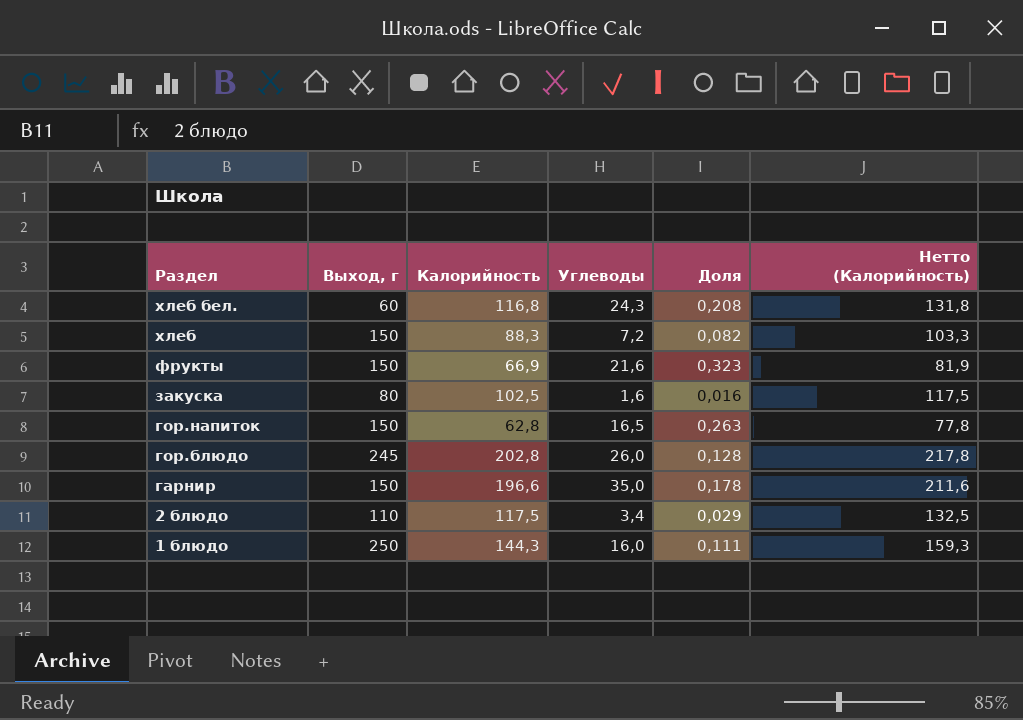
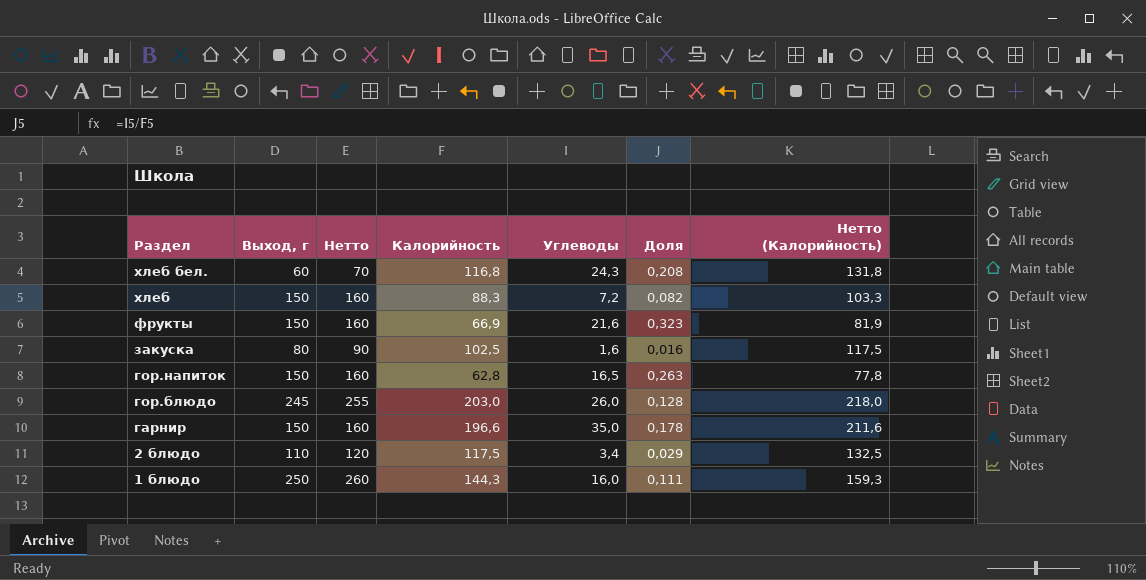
column Нетто | formula: none -> [Выход, г] + 10
гор.блюдо | Калорийность: 202,8 -> 203,0
гор.блюдо | Нетто (Калорийность): 217,8 -> 218,0

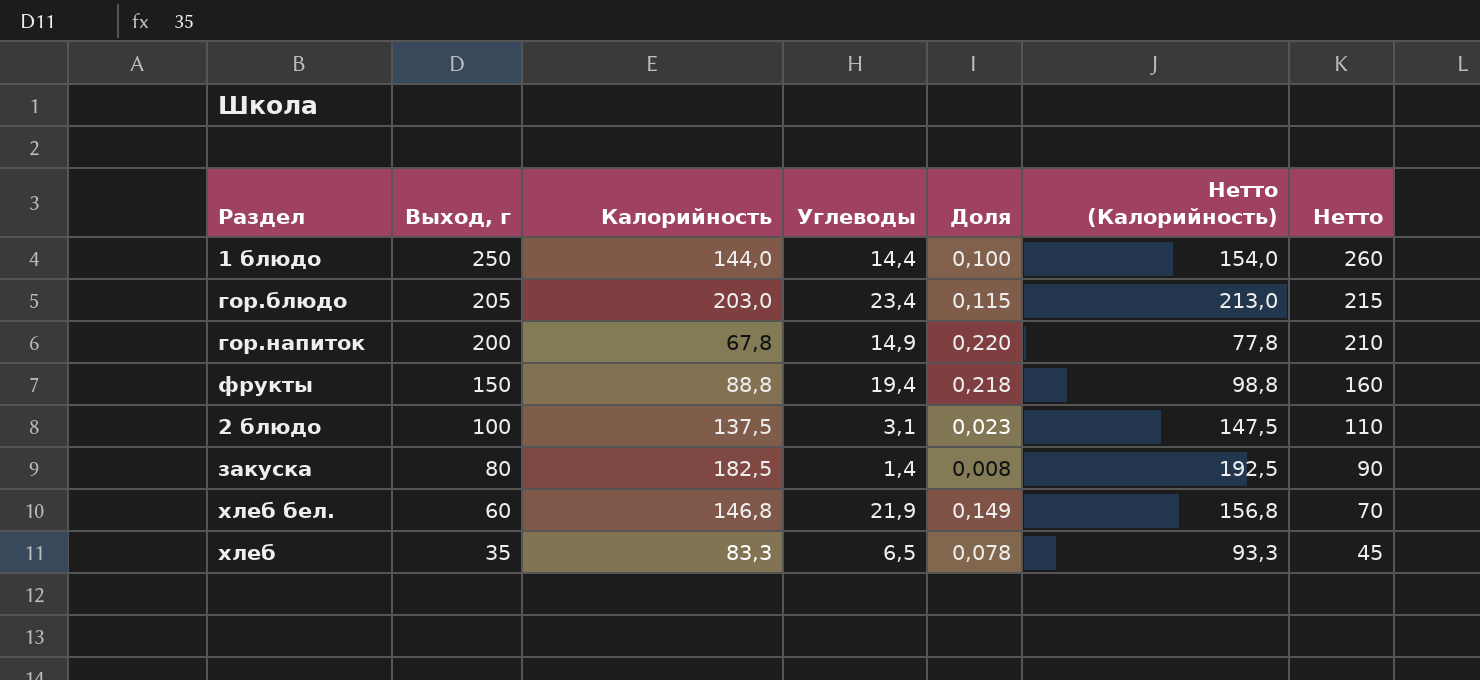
row order: Раздел descending -> Выход, г descending
column Нетто (Калорийность) | formula: [Калорийность] + 15 -> [Калорийность] + 10
column Нетто | position: 3 -> 7
row гарнир: 150 | 160 | 196,6 | 35,0 | 0,178 | 211,6 -> none
1 блюдо | Калорийность: 144,3 -> 144,0
1 блюдо | Углеводы: 16,0 -> 14,4
1 блюдо | Доля: 0,111 -> 0,100
гор.блюдо | Выход, г: 245 -> 205
гор.блюдо | Углеводы: 26,0 -> 23,4
гор.блюдо | Доля: 0,128 -> 0,115
гор.блюдо | Нетто: 255 -> 215
гор.напиток | Выход, г: 150 -> 200
гор.напиток | Калорийность: 62,8 -> 67,8
гор.напиток | Углеводы: 16,5 -> 14,9
гор.напиток | Доля: 0,263 -> 0,220
гор.напиток | Нетто: 160 -> 210
фрукты | Калорийность: 66,9 -> 88,8
фрукты | Углеводы: 21,6 -> 19,4
фрукты | Доля: 0,323 -> 0,218
2 блюдо | Выход, г: 110 -> 100
2 блюдо | Калорийность: 117,5 -> 137,5
2 блюдо | Углеводы: 3,4 -> 3,1
2 блюдо | Доля: 0,029 -> 0,023
2 блюдо | Нетто: 120 -> 110
закуска | Калорийность: 102,5 -> 182,5
закуска | Углеводы: 1,6 -> 1,4
закуска | Доля: 0,016 -> 0,008
хлеб бел. | Калорийность: 116,8 -> 146,8
хлеб бел. | Углеводы: 24,3 -> 21,9
хлеб бел. | Доля: 0,208 -> 0,149
хлеб | Выход, г: 150 -> 35
хлеб | Калорийность: 88,3 -> 83,3
хлеб | Углеводы: 7,2 -> 6,5
хлеб | Доля: 0,082 -> 0,078
хлеб | Нетто: 160 -> 45

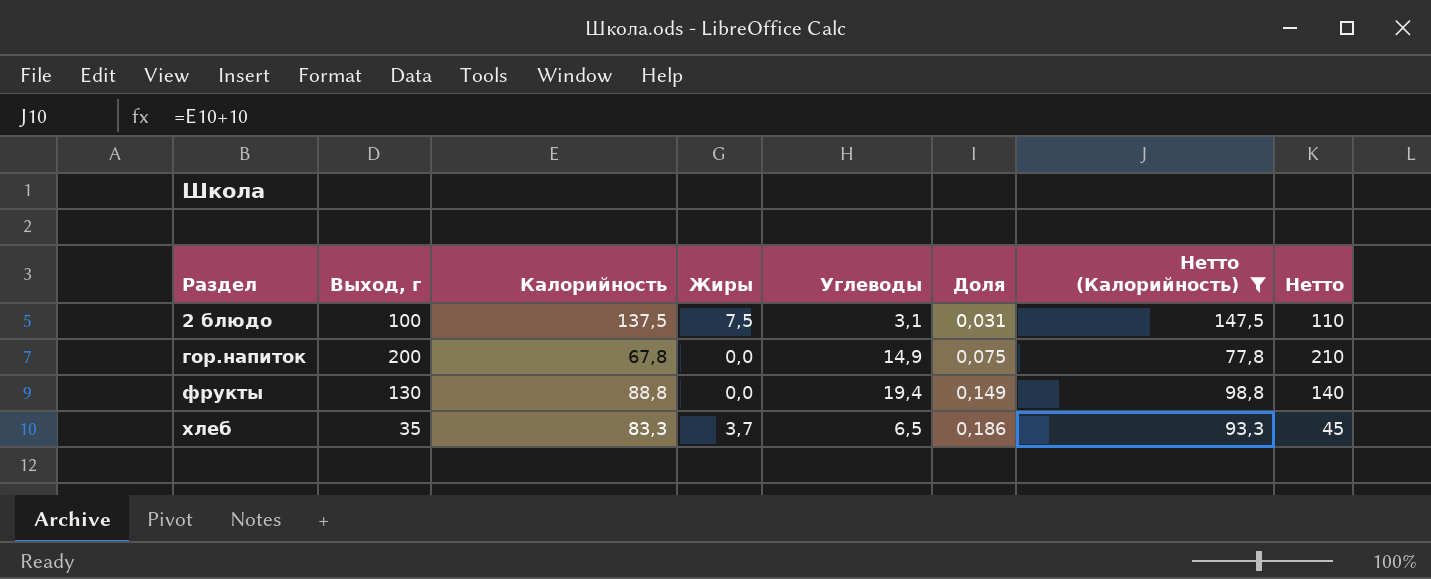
filter: none -> Нетто (Калорийность) <= 147,5
row order: Выход, г descending -> Раздел ascending
column Жиры | position: none -> 4
column Доля | formula: [Углеводы] / [Калорийность] -> [Углеводы] / [Выход, г]
фрукты | Выход, г: 150 -> 130
фрукты | Нетто: 160 -> 140

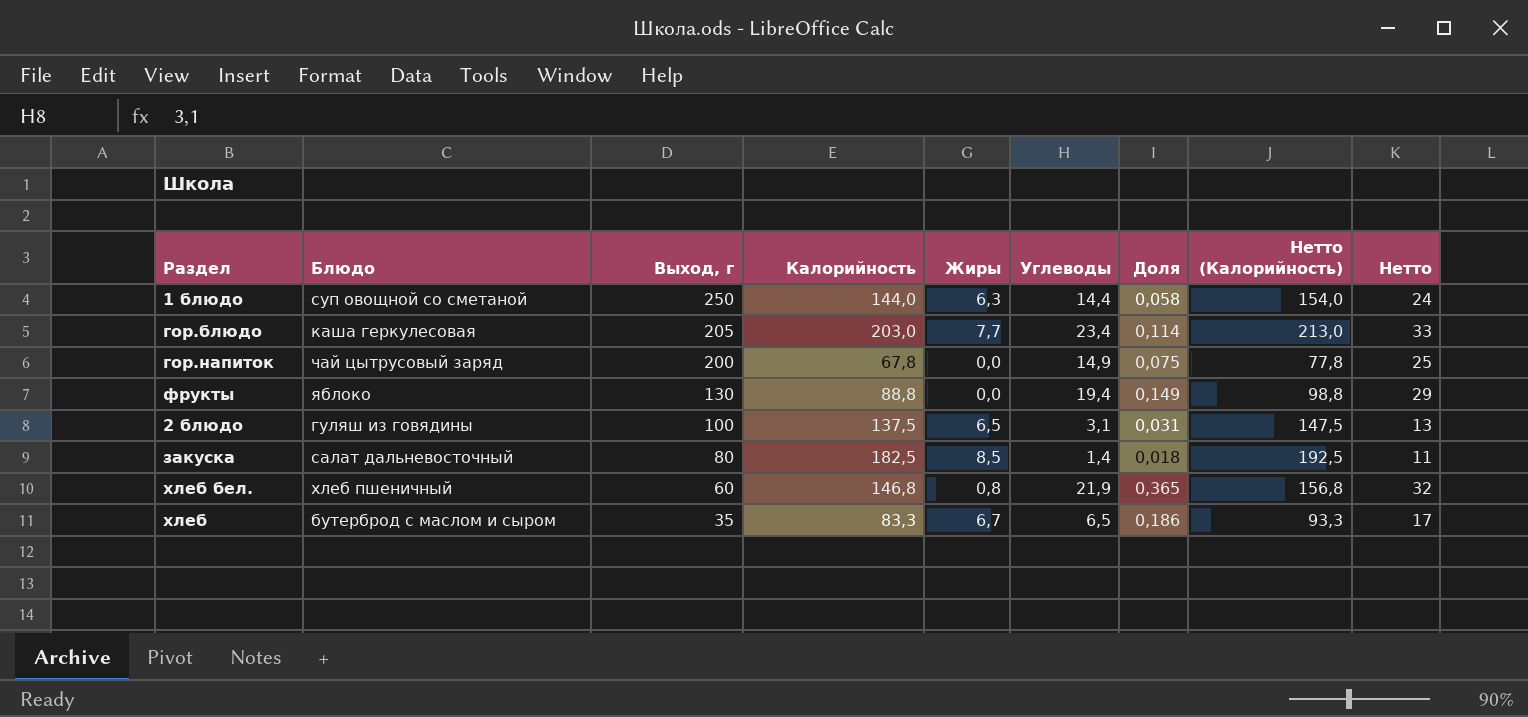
filter: Нетто (Калорийность) <= 147,5 -> none
row order: Раздел ascending -> Выход, г descending
column Блюдо | position: none -> 2
column Нетто | formula: [Выход, г] + 10 -> [Углеводы] + 10
2 блюдо | Жиры: 7,5 -> 6,5
хлеб | Жиры: 3,7 -> 6,7

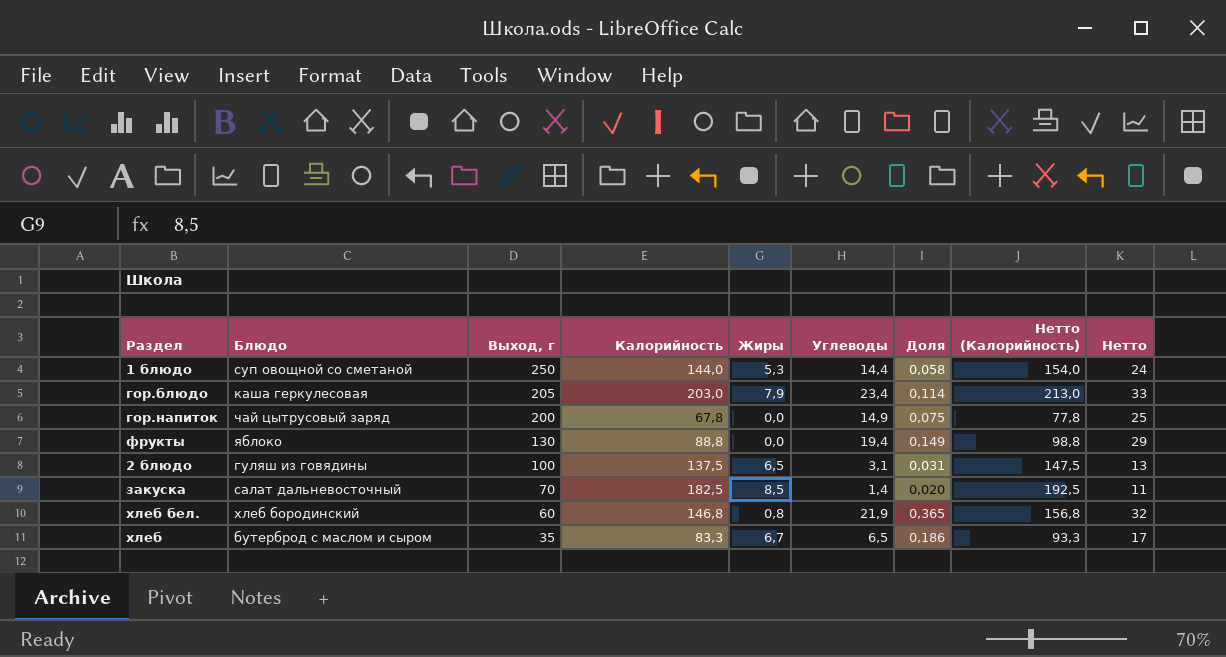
1 блюдо | Жиры: 6,3 -> 5,3
гор.блюдо | Жиры: 7,7 -> 7,9
закуска | Выход, г: 80 -> 70
закуска | Доля: 0,018 -> 0,020
хлеб бел. | Блюдо: хлеб пшеничный -> хлеб бородинский

